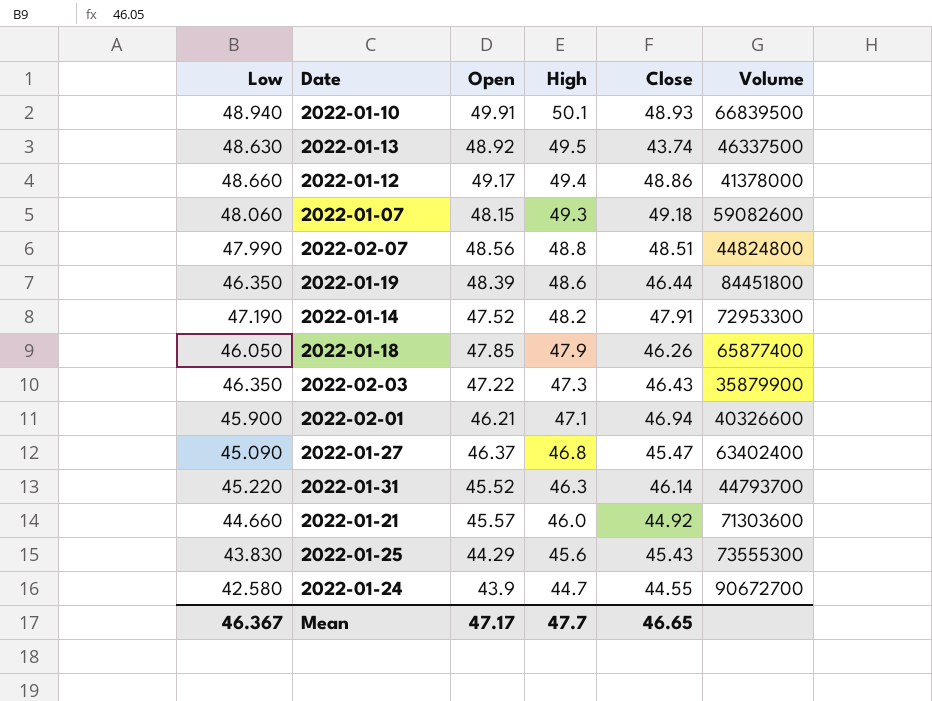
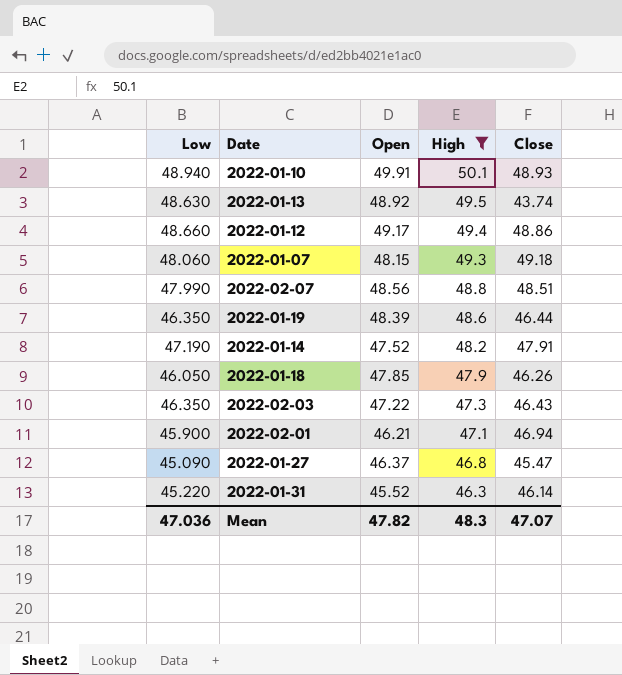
filter: none -> High >= 46.3
column Volume | position: 6 -> none
Mean | Low: 46.367 -> 47.036
Mean | Open: 47.17 -> 47.82
Mean | High: 47.7 -> 48.3
Mean | Close: 46.65 -> 47.07

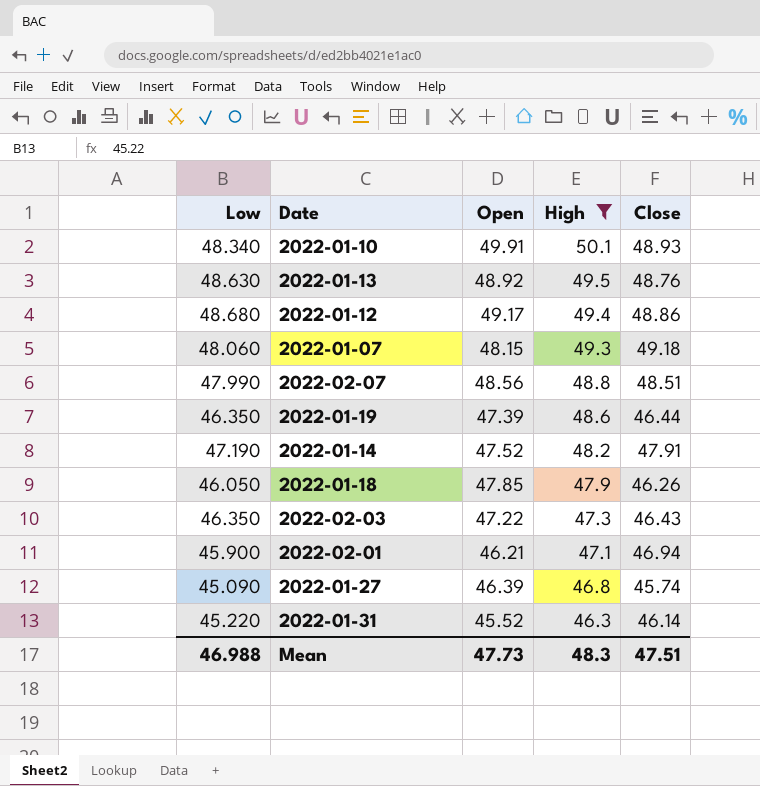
2022-01-10 | Low: 48.940 -> 48.340
2022-01-13 | Close: 43.74 -> 48.76
2022-01-12 | Low: 48.660 -> 48.680
2022-01-19 | Open: 48.39 -> 47.39
2022-01-27 | Open: 46.37 -> 46.39
2022-01-27 | Close: 45.47 -> 45.74
Mean | Low: 47.036 -> 46.988
Mean | Open: 47.82 -> 47.73
Mean | Close: 47.07 -> 47.51

